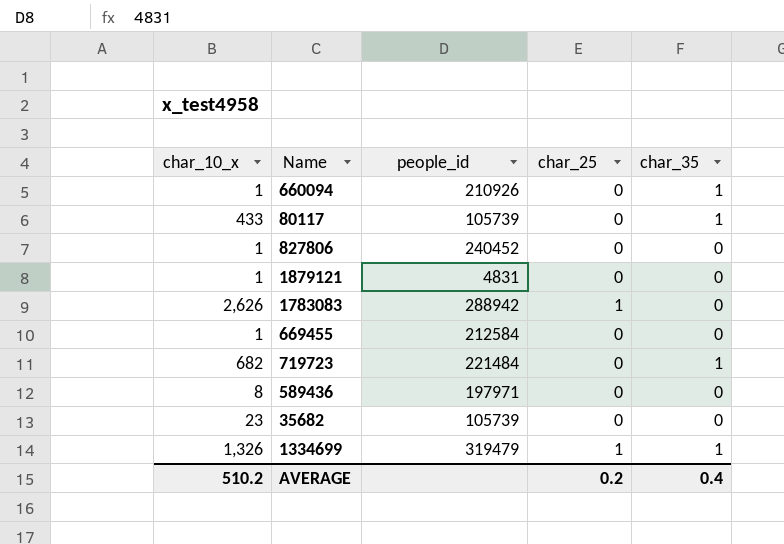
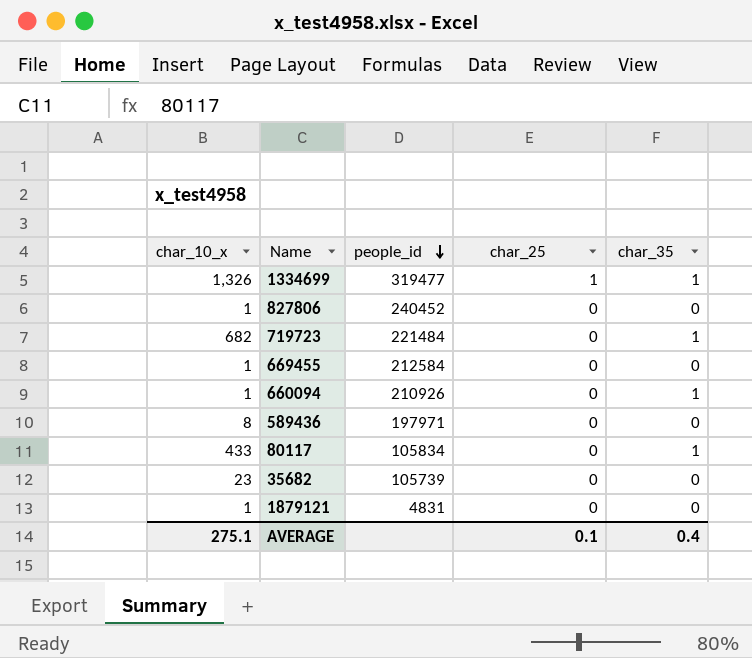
row order: none -> people_id descending
row 1783083: 2,626 | 288942 | 1 | 0 -> none
1334699 | people_id: 319479 -> 319477
80117 | people_id: 105739 -> 105834
AVERAGE | char_10_x: 510.2 -> 275.1
AVERAGE | char_25: 0.2 -> 0.1

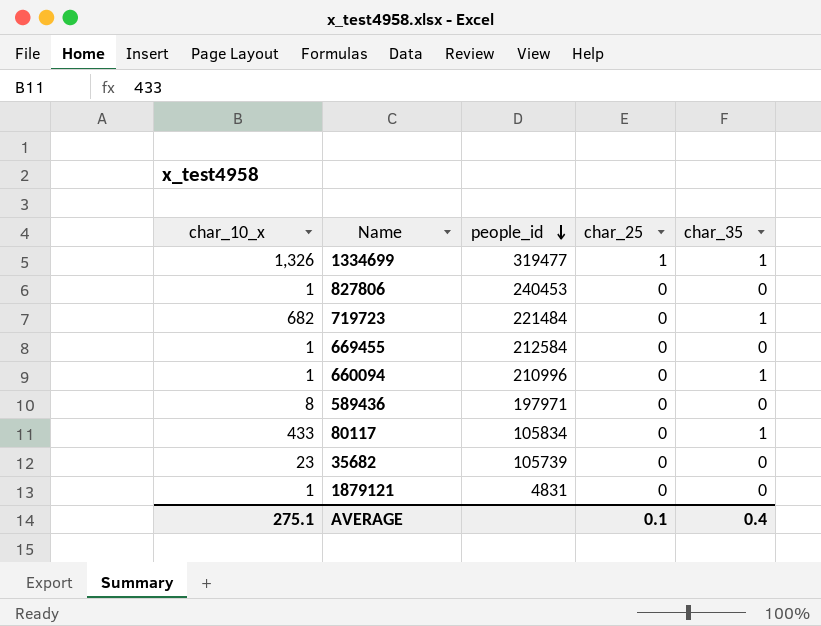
827806 | people_id: 240452 -> 240453
660094 | people_id: 210926 -> 210996

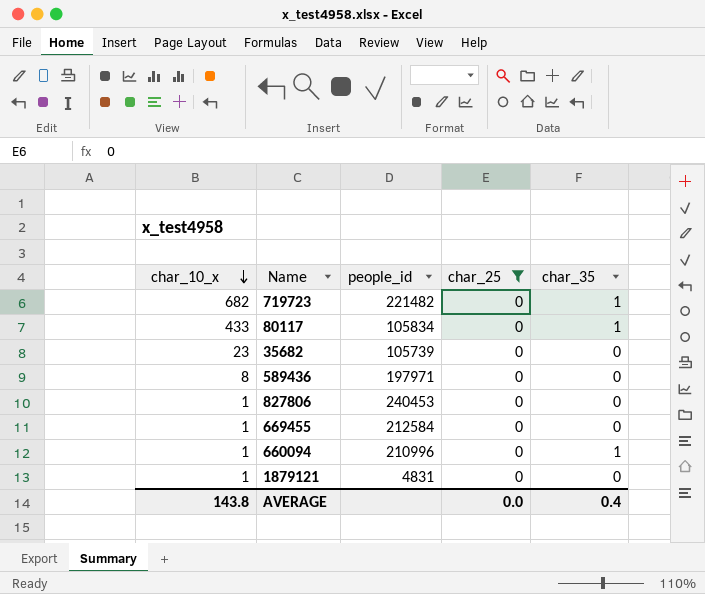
filter: none -> char_25 = 0
row order: people_id descending -> char_10_x descending
719723 | people_id: 221484 -> 221482
AVERAGE | char_10_x: 275.1 -> 143.8
AVERAGE | char_25: 0.1 -> 0.0

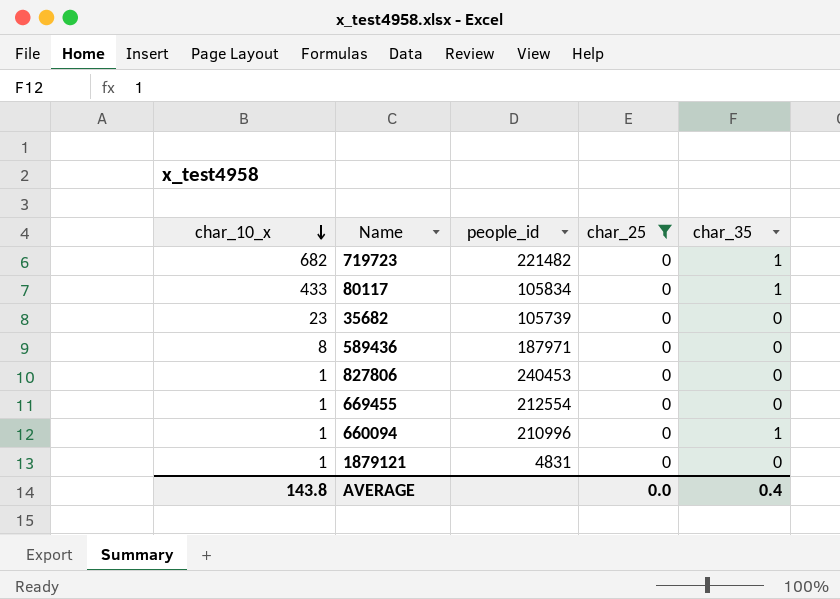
589436 | people_id: 197971 -> 187971
669455 | people_id: 212584 -> 212554

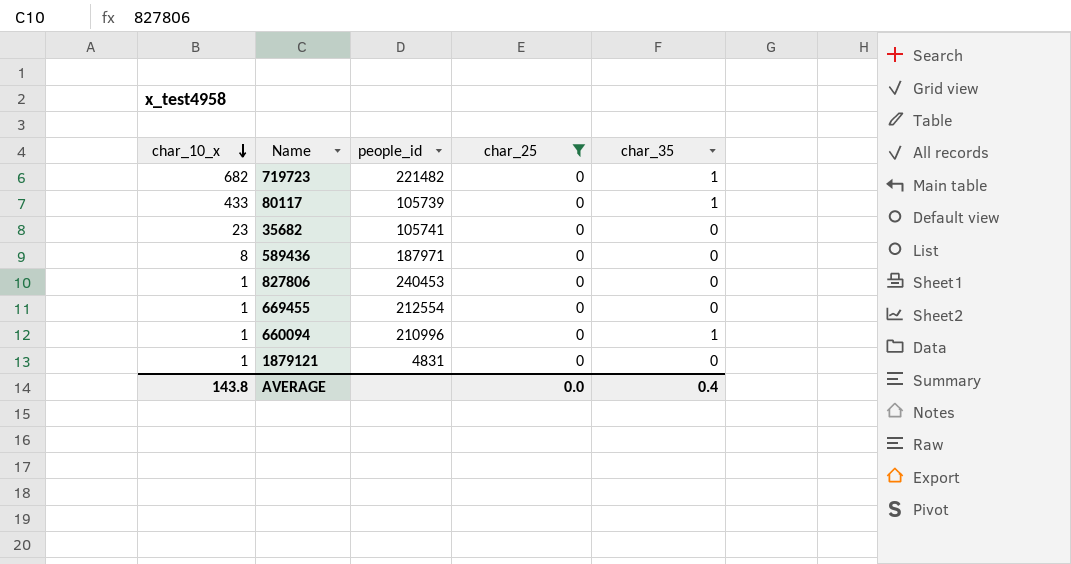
80117 | people_id: 105834 -> 105739
35682 | people_id: 105739 -> 105741

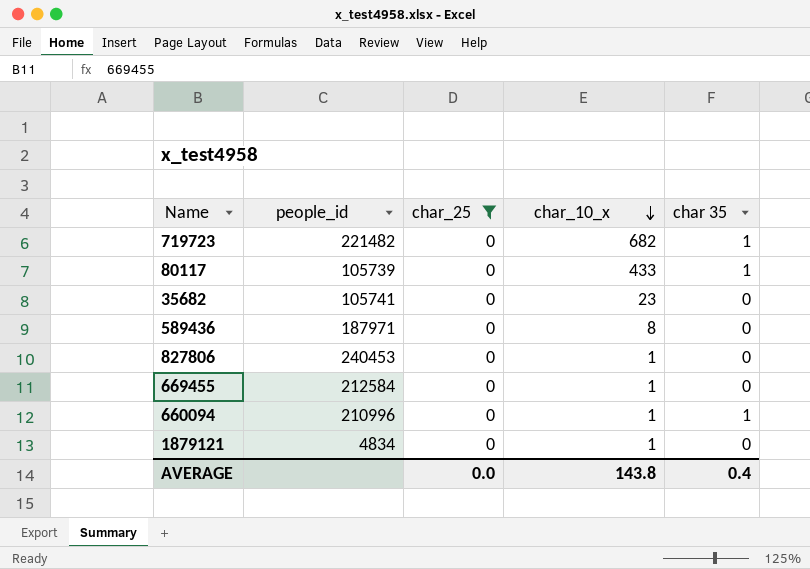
column char_10_x | position: 1 -> 4
column name: char_35 -> char 35
669455 | people_id: 212554 -> 212584
1879121 | people_id: 4831 -> 4834

